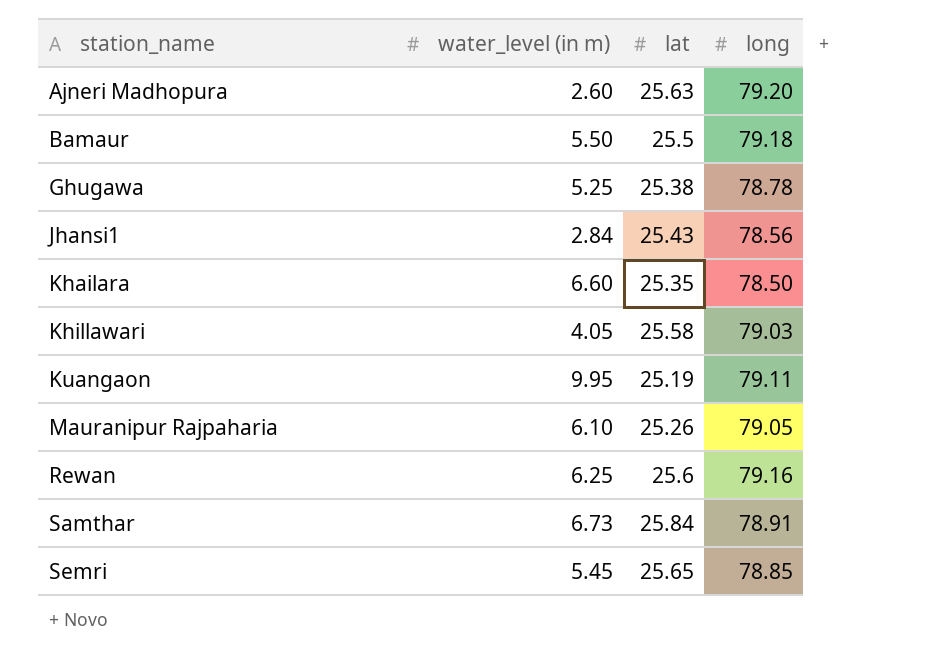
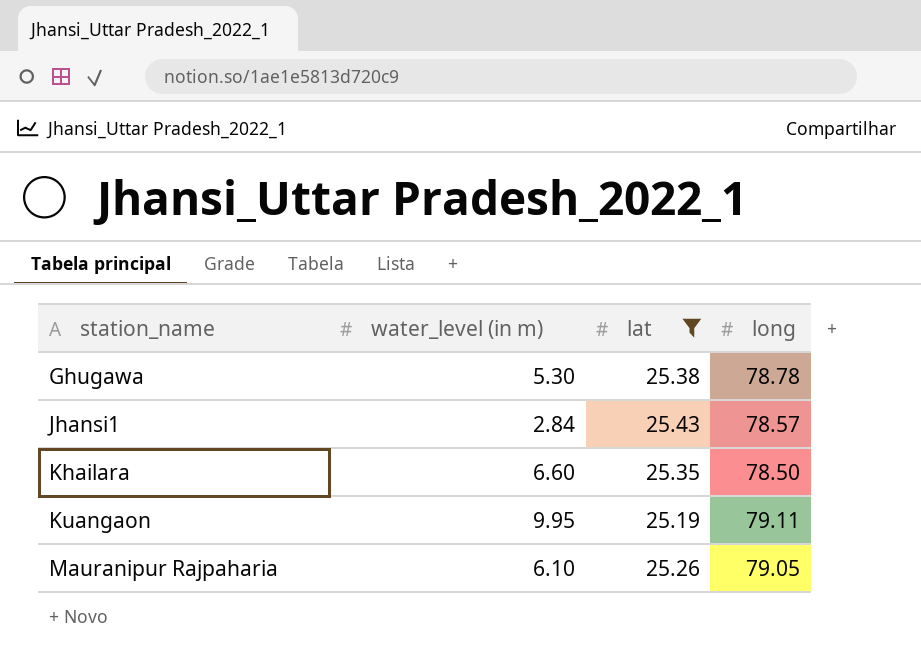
filter: none -> lat <= 25.43
Ghugawa | water_level (in m): 5.25 -> 5.30
Jhansi1 | long: 78.56 -> 78.57

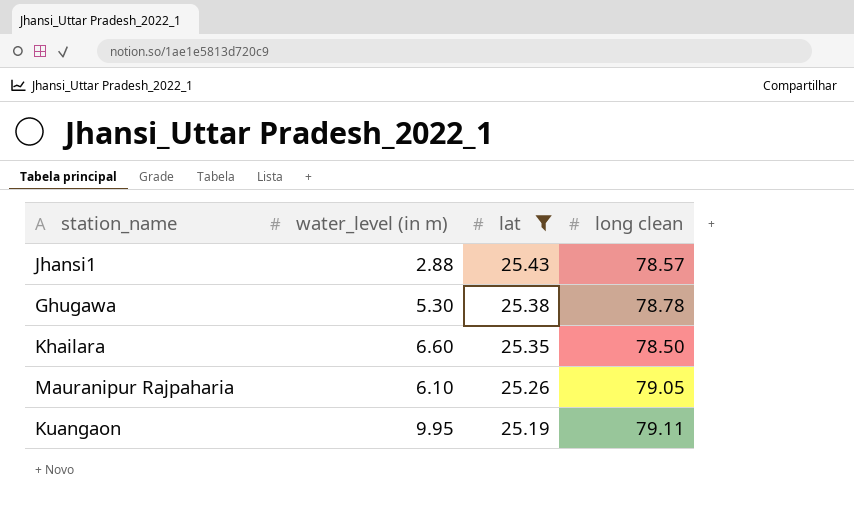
row order: station_name ascending -> lat descending
column name: long -> long clean
Jhansi1 | water_level (in m): 2.84 -> 2.88

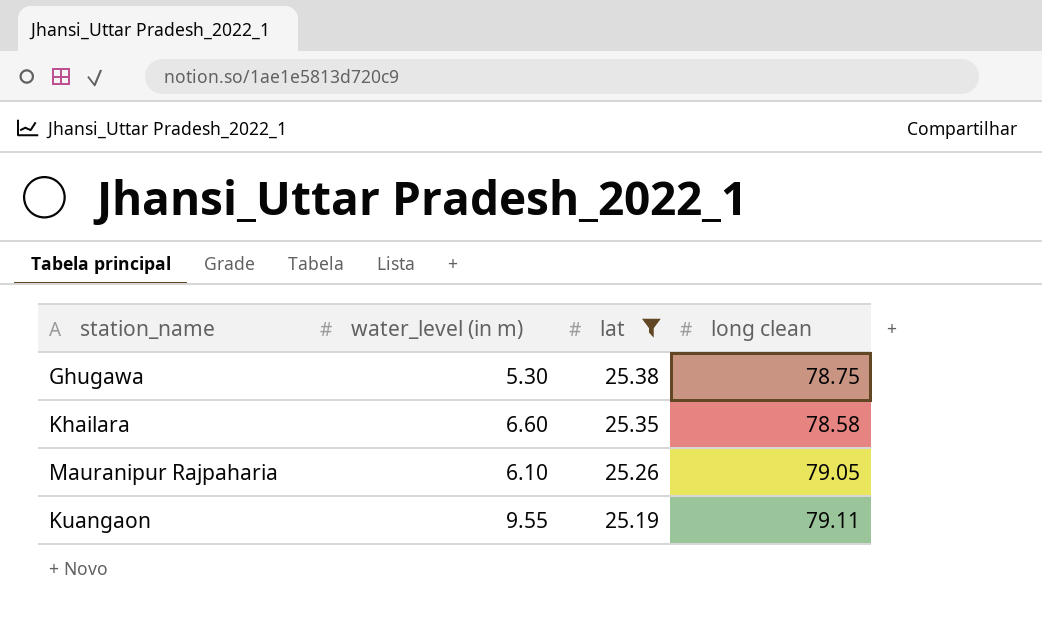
row Jhansi1: 2.88 | 25.43 | 78.57 -> none
Ghugawa | long clean: 78.78 -> 78.75
Khailara | long clean: 78.50 -> 78.58
Kuangaon | water_level (in m): 9.95 -> 9.55

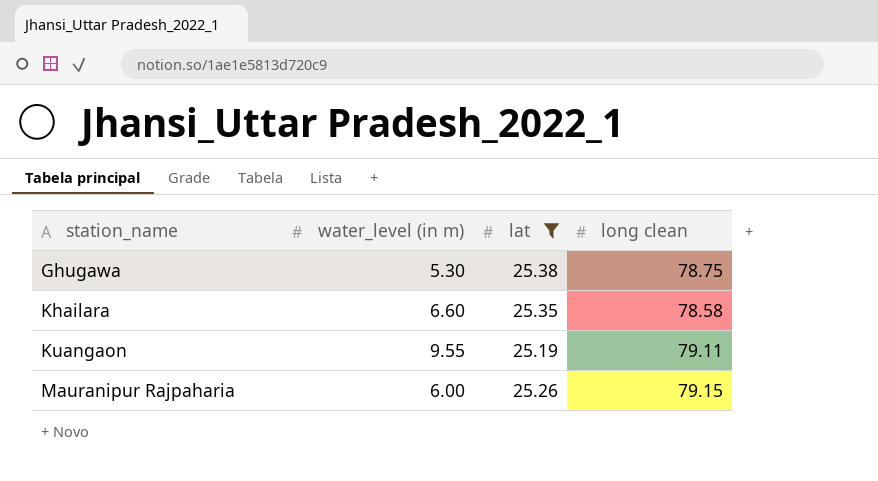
row order: lat descending -> station_name ascending
Mauranipur Rajpaharia | water_level (in m): 6.10 -> 6.00
Mauranipur Rajpaharia | long clean: 79.05 -> 79.15

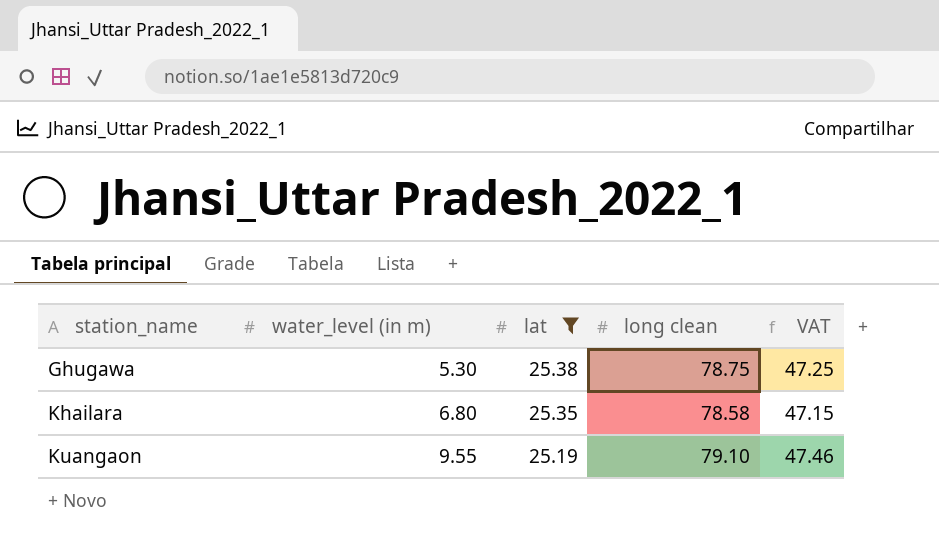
column VAT | formula: none -> [long clean] * 0.6
row Mauranipur Rajpaharia: 6.00 | 25.26 | 79.15 -> none
Khailara | water_level (in m): 6.60 -> 6.80
Kuangaon | long clean: 79.11 -> 79.10

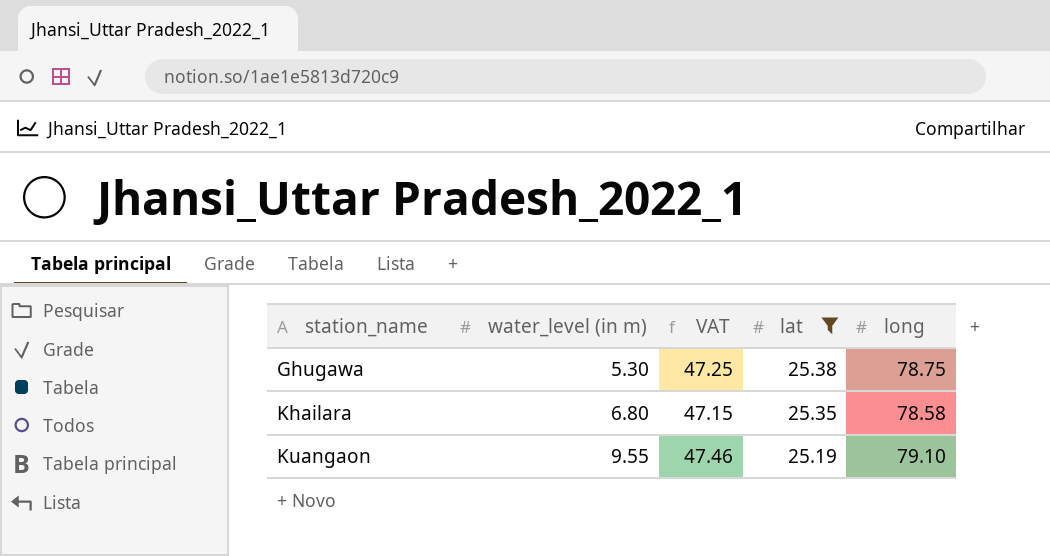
column VAT | position: 5 -> 3
column name: long clean -> long

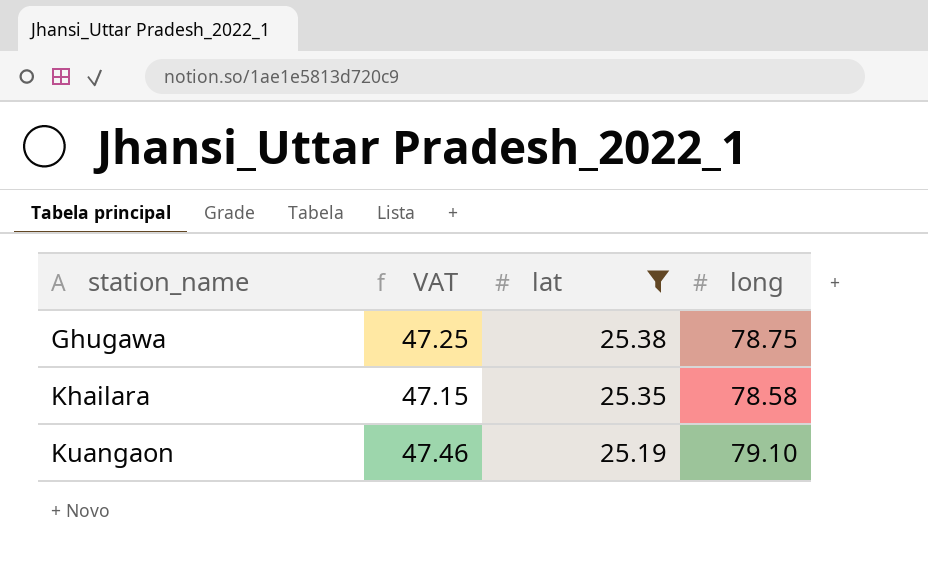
column water_level (in m) | position: 2 -> none

